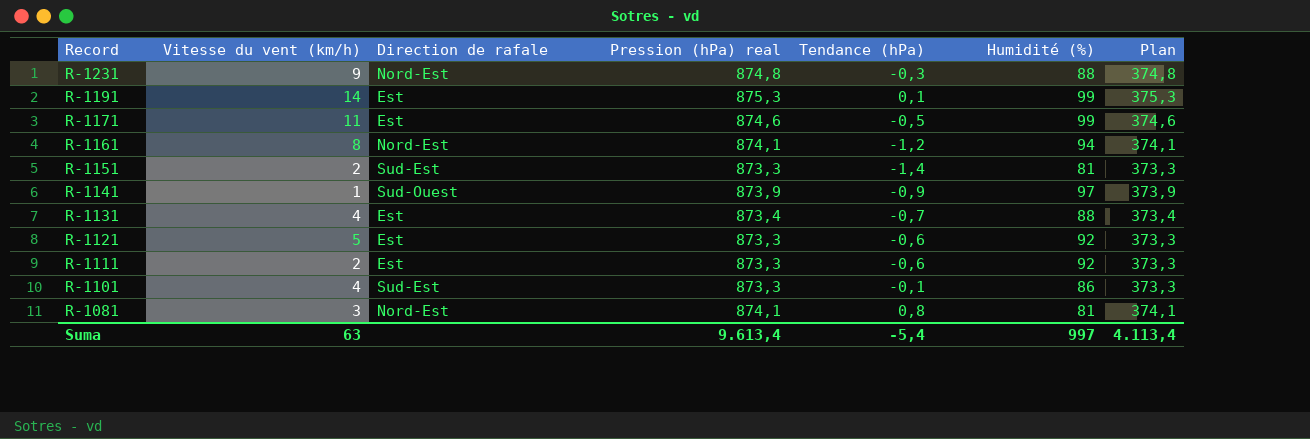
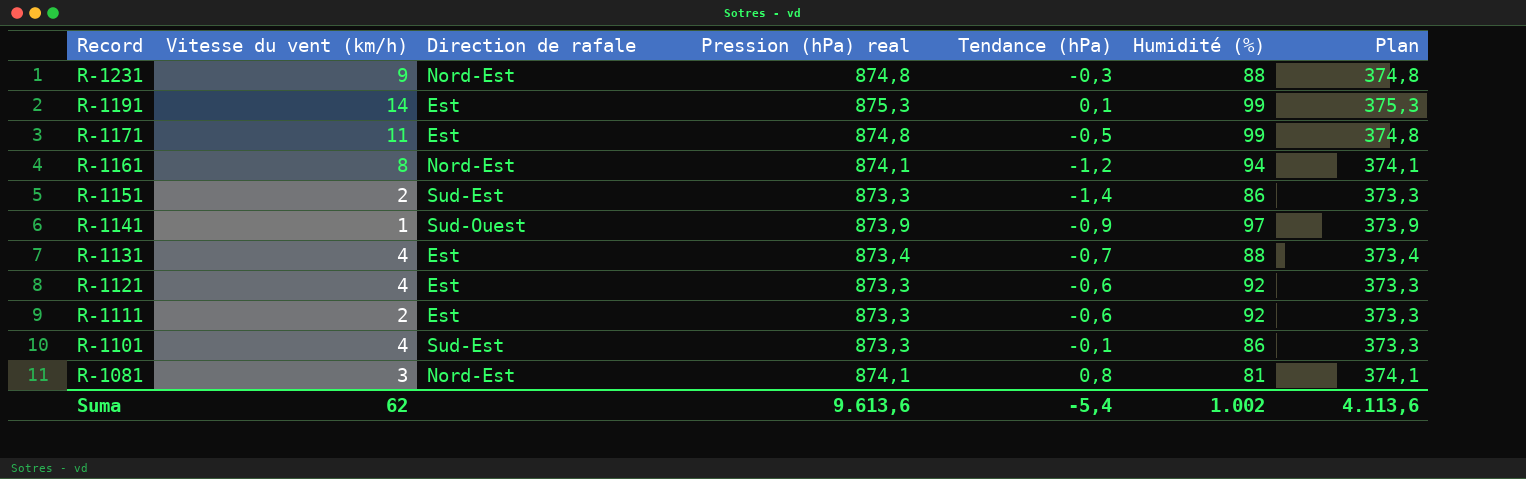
R-1171 | Pression (hPa) real: 874,6 -> 874,8
R-1171 | Plan: 374,6 -> 374,8
R-1151 | Humidité (%): 81 -> 86
R-1121 | Vitesse du vent (km/h): 5 -> 4
Suma | Vitesse du vent (km/h): 63 -> 62
Suma | Pression (hPa) real: 9.613,4 -> 9.613,6
Suma | Humidité (%): 997 -> 1.002
Suma | Plan: 4.113,4 -> 4.113,6

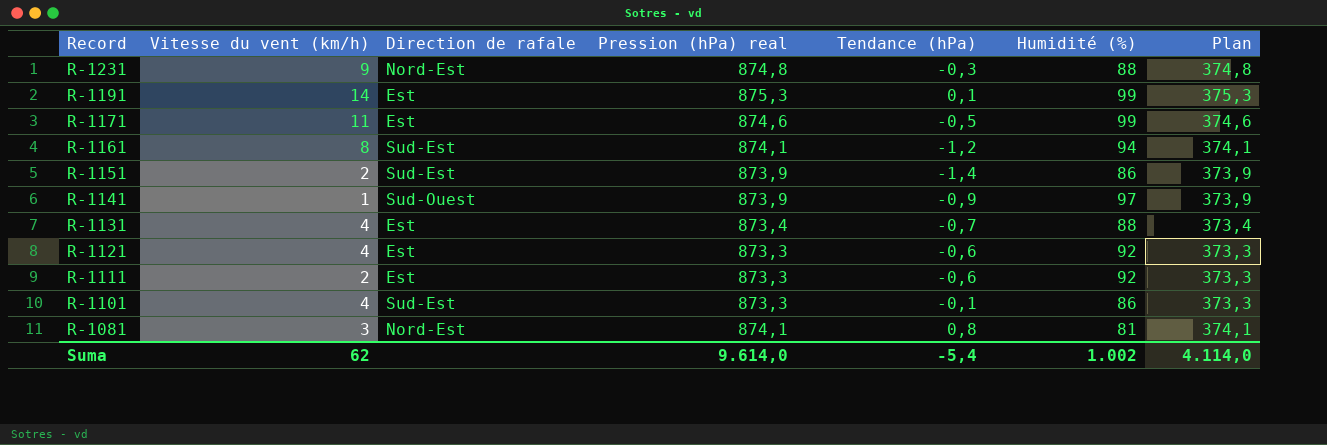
R-1171 | Pression (hPa) real: 874,8 -> 874,6
R-1171 | Plan: 374,8 -> 374,6
R-1161 | Direction de rafale: Nord-Est -> Sud-Est
R-1151 | Pression (hPa) real: 873,3 -> 873,9
R-1151 | Plan: 373,3 -> 373,9
Suma | Pression (hPa) real: 9.613,6 -> 9.614,0
Suma | Plan: 4.113,6 -> 4.114,0

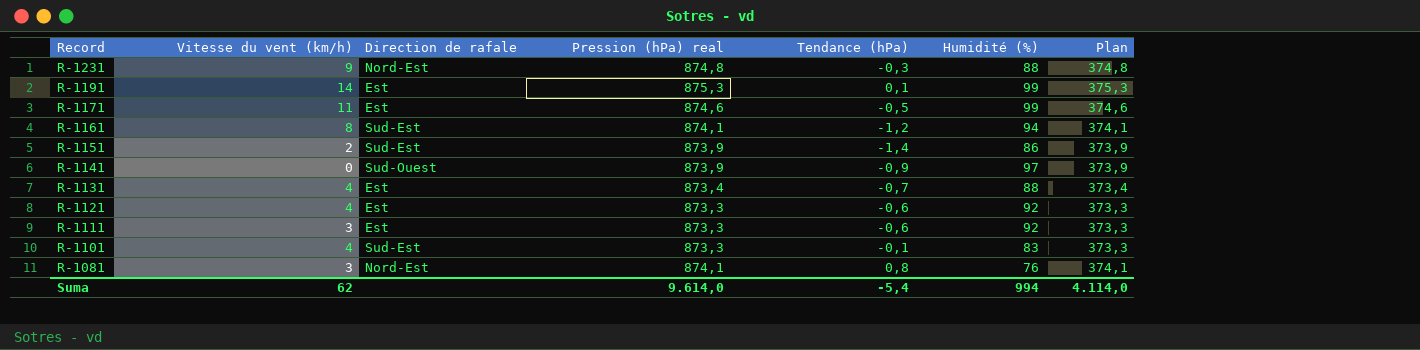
R-1141 | Vitesse du vent (km/h): 1 -> 0
R-1111 | Vitesse du vent (km/h): 2 -> 3
R-1101 | Humidité (%): 86 -> 83
R-1081 | Humidité (%): 81 -> 76
Suma | Humidité (%): 1.002 -> 994

